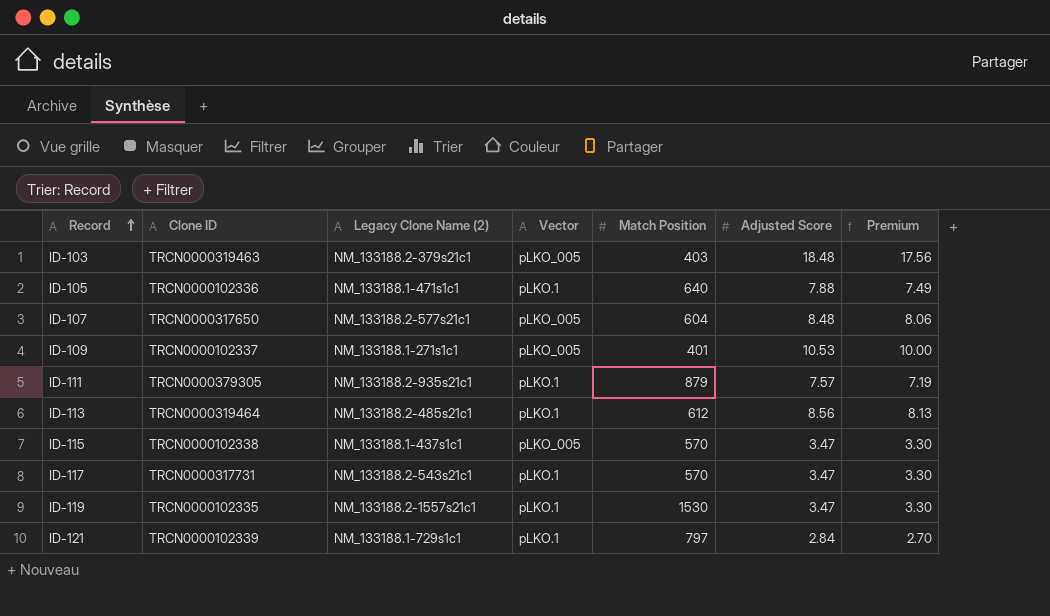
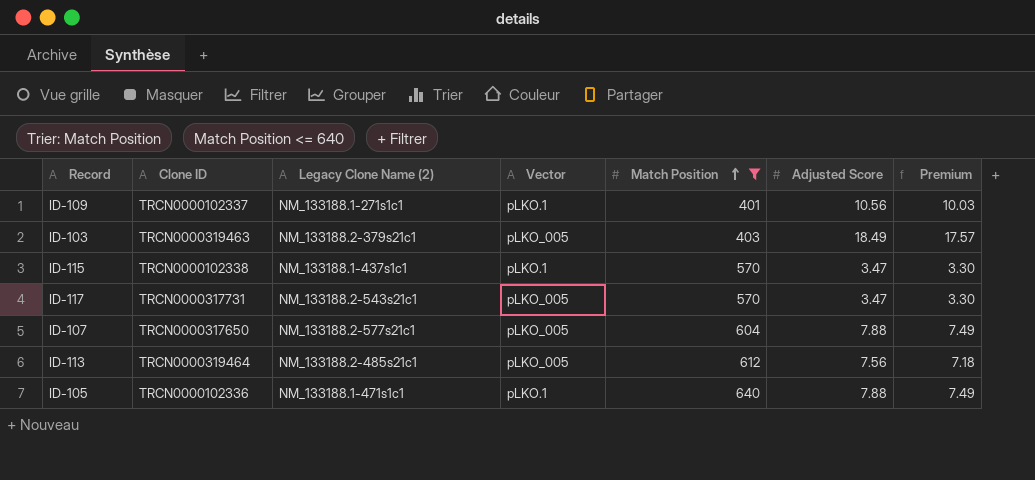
filter: none -> Match Position <= 640
row order: Record ascending -> Match Position ascending
ID-109 | Vector: pLKO_005 -> pLKO.1
ID-109 | Adjusted Score: 10.53 -> 10.56
ID-109 | Premium: 10.00 -> 10.03
ID-103 | Adjusted Score: 18.48 -> 18.49
ID-103 | Premium: 17.56 -> 17.57
ID-115 | Vector: pLKO_005 -> pLKO.1
ID-117 | Vector: pLKO.1 -> pLKO_005
ID-107 | Adjusted Score: 8.48 -> 7.88
ID-107 | Premium: 8.06 -> 7.49
ID-113 | Vector: pLKO.1 -> pLKO_005
ID-113 | Adjusted Score: 8.56 -> 7.56
ID-113 | Premium: 8.13 -> 7.18

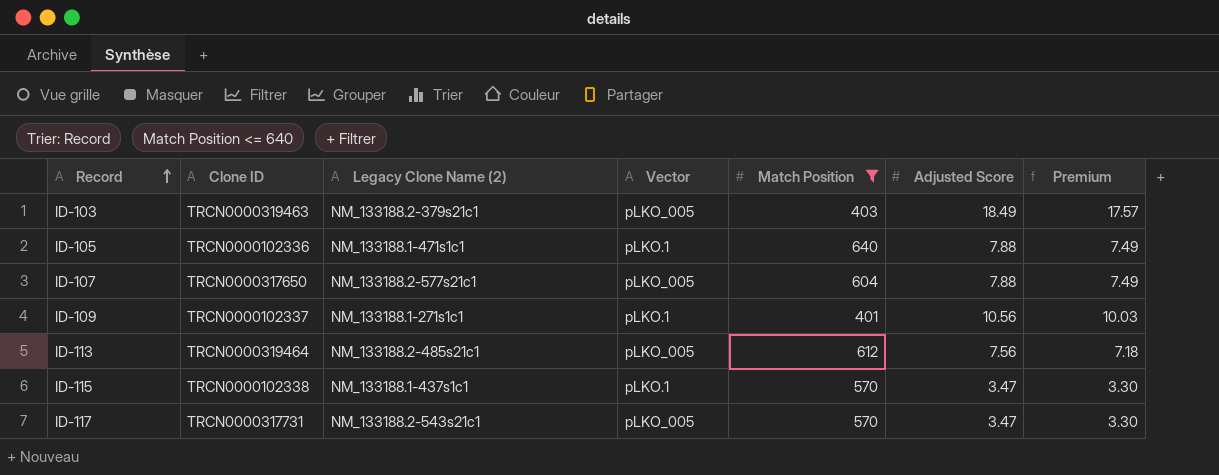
row order: Match Position ascending -> Record ascending

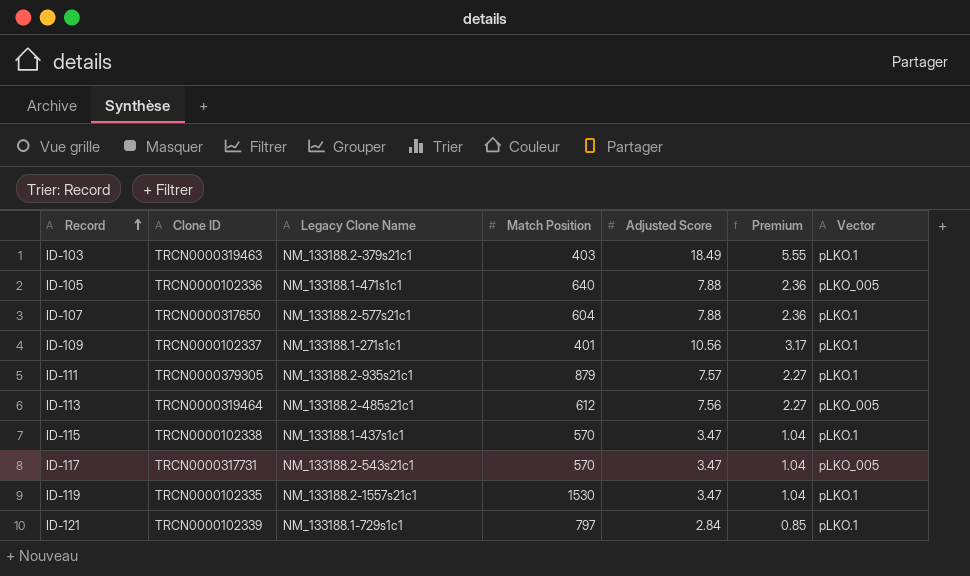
filter: Match Position <= 640 -> none
column name: Legacy Clone Name (2) -> Legacy Clone Name
column Premium | formula: [Adjusted Score] * 0.95 -> [Adjusted Score] * 0.3
column Vector | position: 4 -> 7
ID-103 | Vector: pLKO_005 -> pLKO.1
ID-105 | Vector: pLKO.1 -> pLKO_005
ID-107 | Vector: pLKO_005 -> pLKO.1

